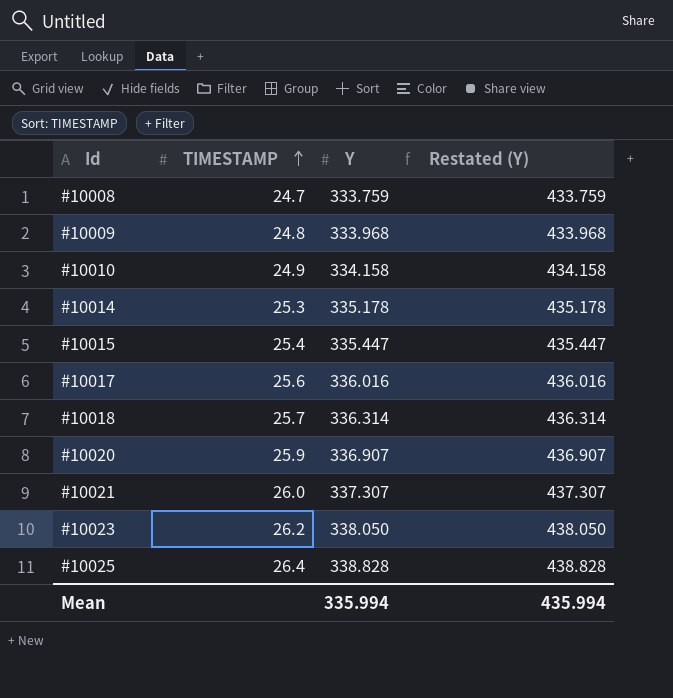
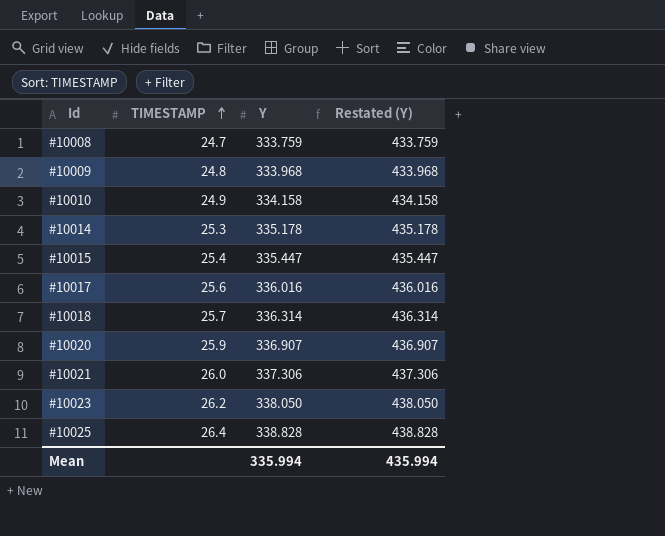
#10021 | Y: 337.307 -> 337.306
#10021 | Restated (Y): 437.307 -> 437.306

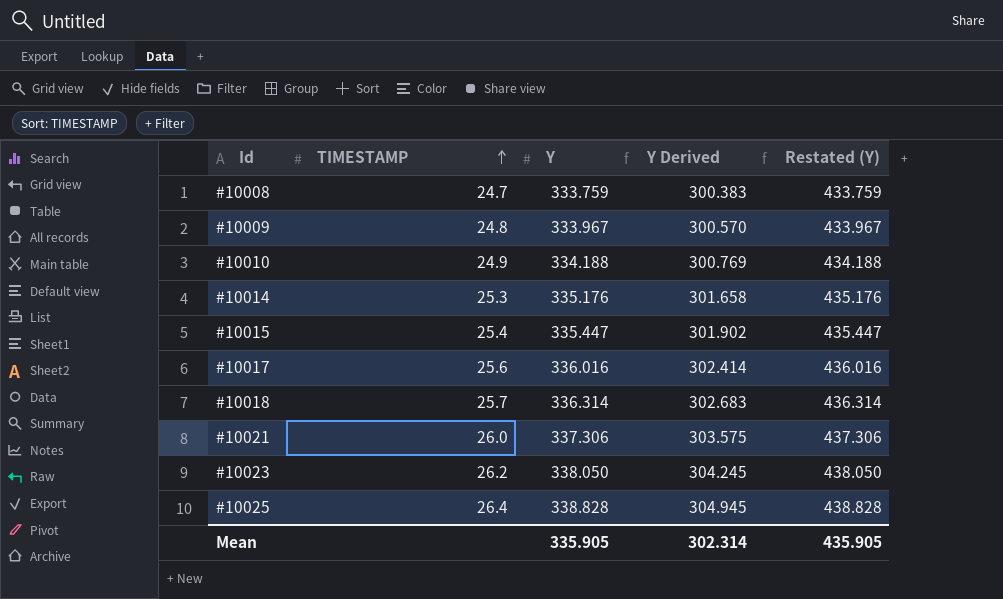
column Y Derived | formula: none -> [Y] * 0.9
row #10020: 25.9 | 336.907 | 436.907 -> none
#10009 | Y: 333.968 -> 333.967
#10009 | Restated (Y): 433.968 -> 433.967
#10010 | Y: 334.158 -> 334.188
#10010 | Restated (Y): 434.158 -> 434.188
#10014 | Y: 335.178 -> 335.176
#10014 | Restated (Y): 435.178 -> 435.176
Mean | Y: 335.994 -> 335.905
Mean | Restated (Y): 435.994 -> 435.905

